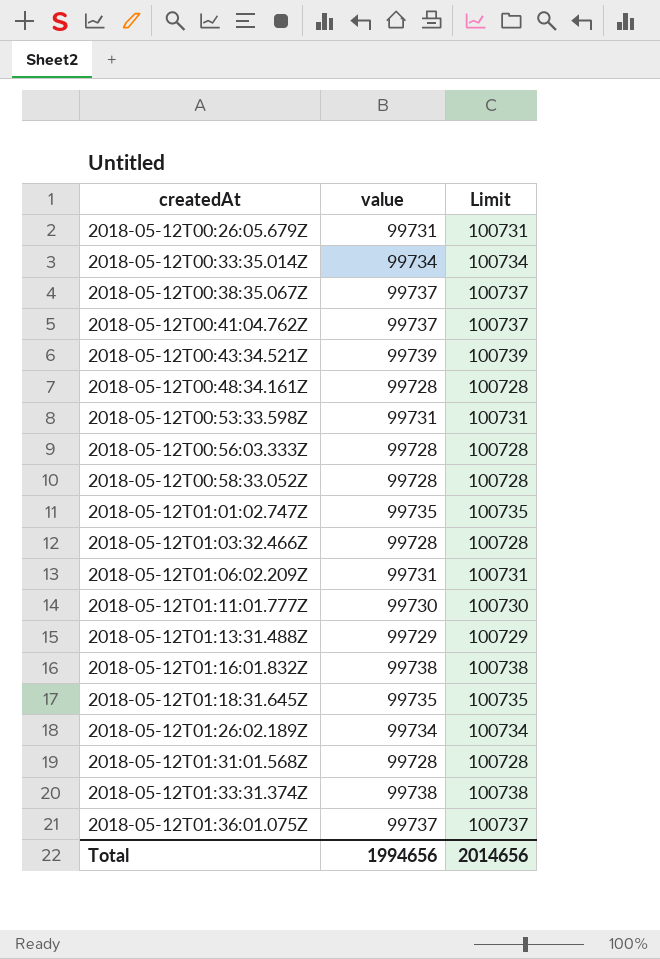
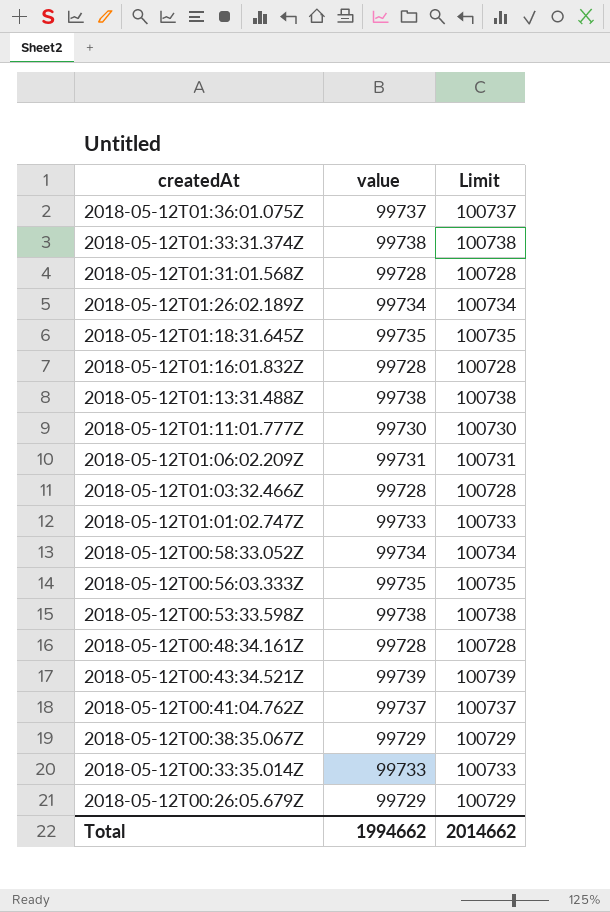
row order: createdAt ascending -> createdAt descending
2018-05-12T01:16:01.832Z | value: 99738 -> 99728
2018-05-12T01:16:01.832Z | Limit: 100738 -> 100728
2018-05-12T01:13:31.488Z | value: 99729 -> 99738
2018-05-12T01:13:31.488Z | Limit: 100729 -> 100738
2018-05-12T01:01:02.747Z | value: 99735 -> 99733
2018-05-12T01:01:02.747Z | Limit: 100735 -> 100733
2018-05-12T00:58:33.052Z | value: 99728 -> 99734
2018-05-12T00:58:33.052Z | Limit: 100728 -> 100734
2018-05-12T00:56:03.333Z | value: 99728 -> 99735
2018-05-12T00:56:03.333Z | Limit: 100728 -> 100735
2018-05-12T00:53:33.598Z | value: 99731 -> 99738
2018-05-12T00:53:33.598Z | Limit: 100731 -> 100738
2018-05-12T00:38:35.067Z | value: 99737 -> 99729
2018-05-12T00:38:35.067Z | Limit: 100737 -> 100729
2018-05-12T00:33:35.014Z | value: 99734 -> 99733
2018-05-12T00:33:35.014Z | Limit: 100734 -> 100733
2018-05-12T00:26:05.679Z | value: 99731 -> 99729
2018-05-12T00:26:05.679Z | Limit: 100731 -> 100729
Total | value: 1994656 -> 1994662
Total | Limit: 2014656 -> 2014662

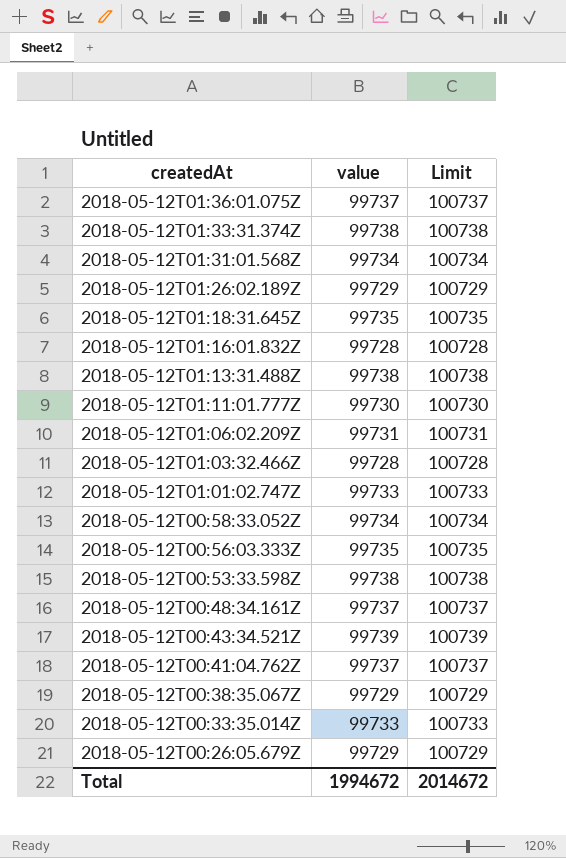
2018-05-12T01:31:01.568Z | value: 99728 -> 99734
2018-05-12T01:31:01.568Z | Limit: 100728 -> 100734
2018-05-12T01:26:02.189Z | value: 99734 -> 99729
2018-05-12T01:26:02.189Z | Limit: 100734 -> 100729
2018-05-12T00:48:34.161Z | value: 99728 -> 99737
2018-05-12T00:48:34.161Z | Limit: 100728 -> 100737
Total | value: 1994662 -> 1994672
Total | Limit: 2014662 -> 2014672

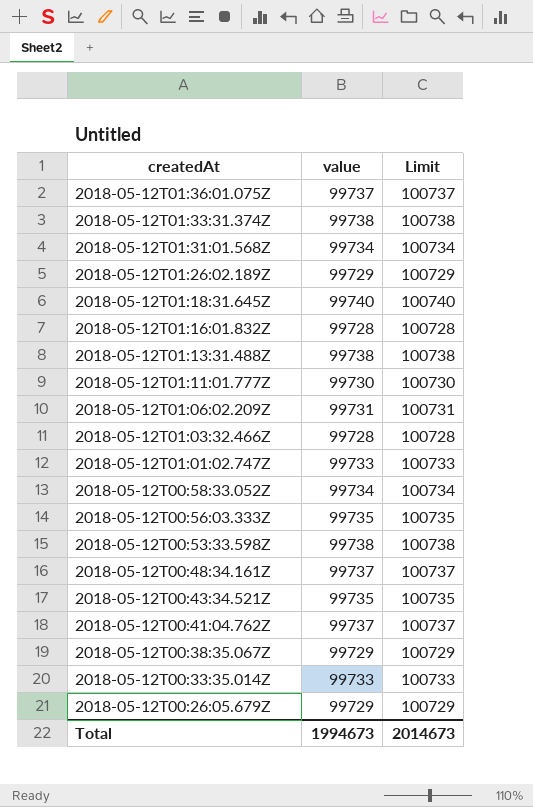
2018-05-12T01:18:31.645Z | value: 99735 -> 99740
2018-05-12T01:18:31.645Z | Limit: 100735 -> 100740
2018-05-12T00:43:34.521Z | value: 99739 -> 99735
2018-05-12T00:43:34.521Z | Limit: 100739 -> 100735
Total | value: 1994672 -> 1994673
Total | Limit: 2014672 -> 2014673

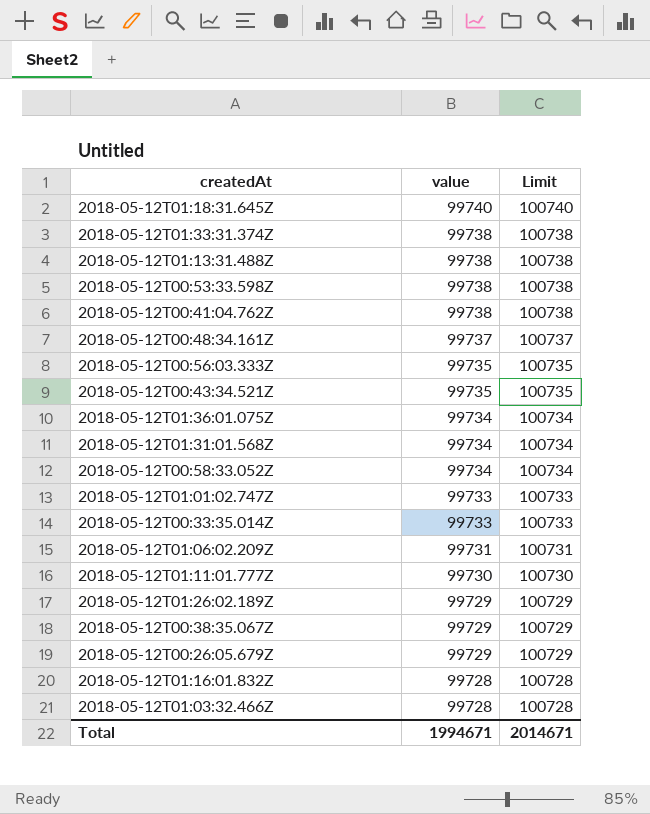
row order: createdAt descending -> value descending
2018-05-12T00:41:04.762Z | value: 99737 -> 99738
2018-05-12T00:41:04.762Z | Limit: 100737 -> 100738
2018-05-12T01:36:01.075Z | value: 99737 -> 99734
2018-05-12T01:36:01.075Z | Limit: 100737 -> 100734
Total | value: 1994673 -> 1994671
Total | Limit: 2014673 -> 2014671

